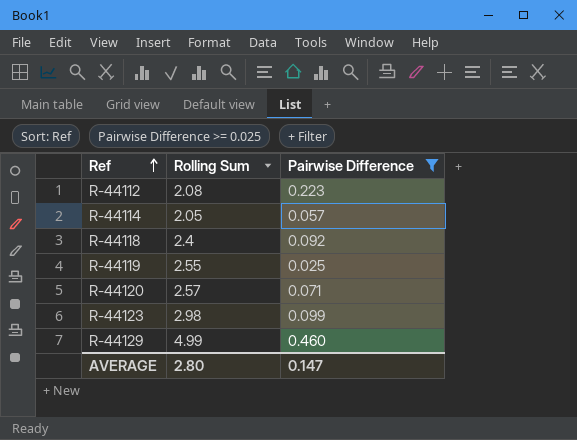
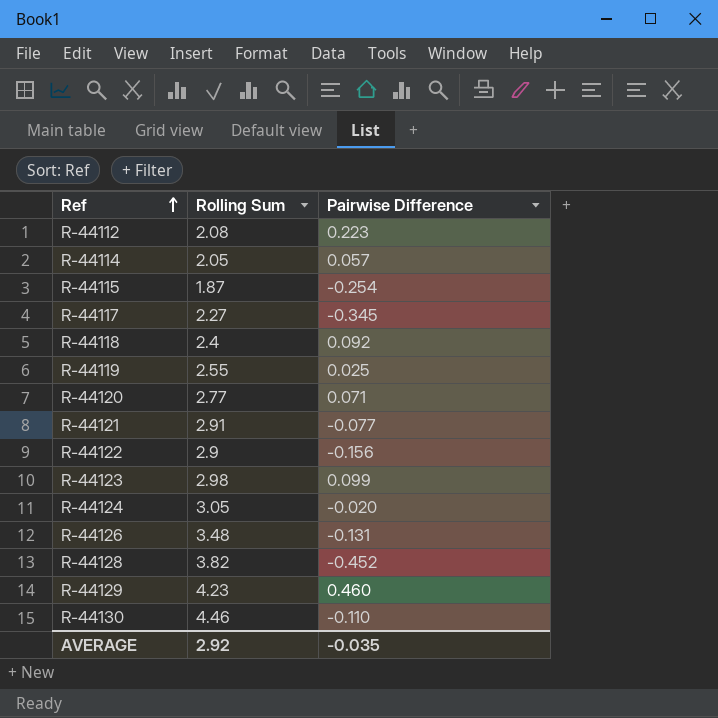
filter: Pairwise Difference >= 0.025 -> none
R-44120 | Rolling Sum: 2.57 -> 2.77
R-44129 | Rolling Sum: 4.99 -> 4.23
AVERAGE | Rolling Sum: 2.80 -> 2.92
AVERAGE | Pairwise Difference: 0.147 -> -0.035

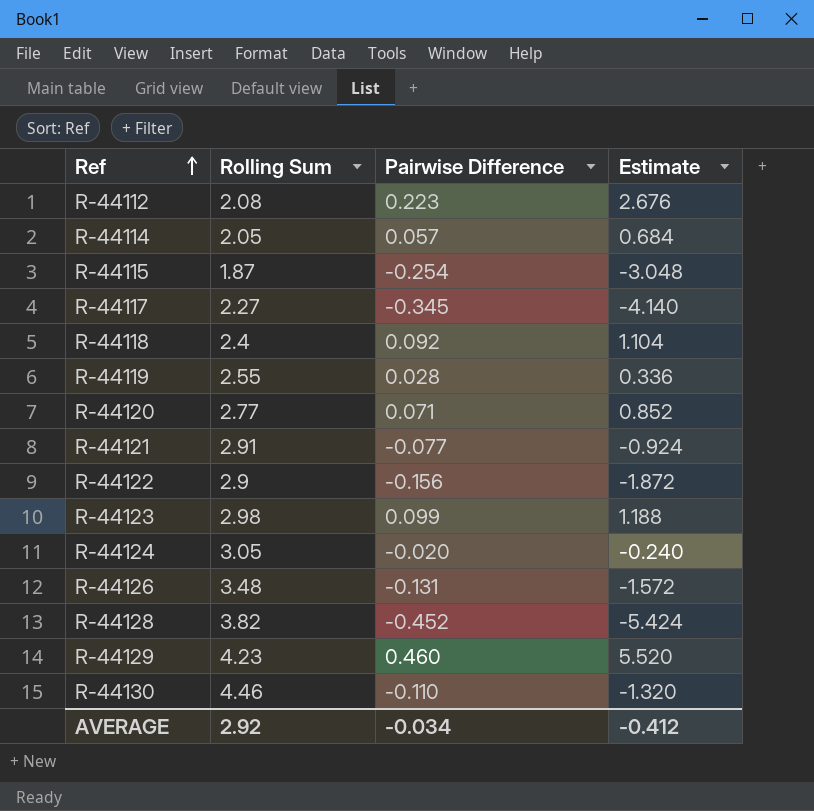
column Estimate | formula: none -> [Pairwise Difference] * 12
R-44119 | Pairwise Difference: 0.025 -> 0.028
AVERAGE | Pairwise Difference: -0.035 -> -0.034

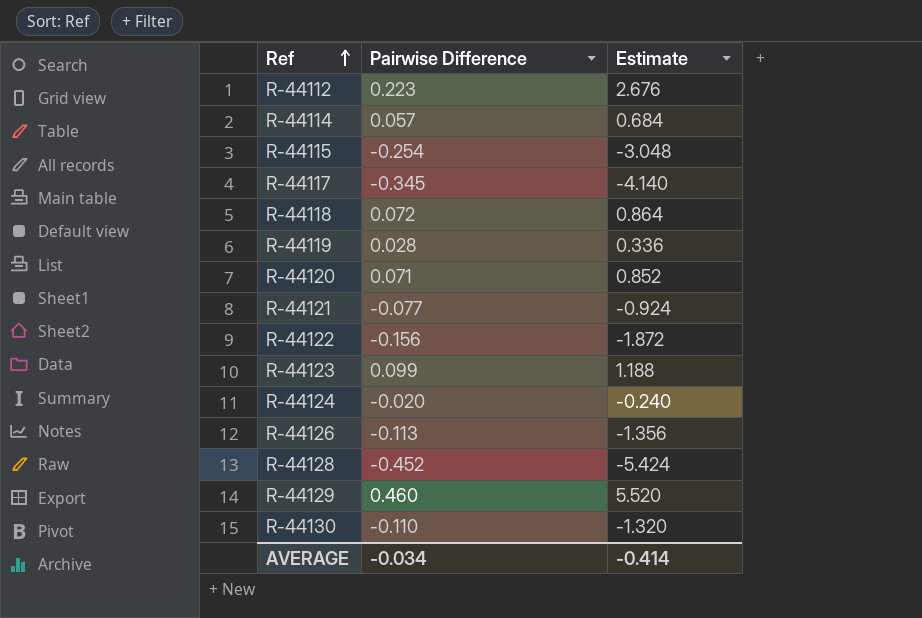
column Rolling Sum | position: 2 -> none
R-44118 | Pairwise Difference: 0.092 -> 0.072
R-44118 | Estimate: 1.104 -> 0.864
R-44126 | Pairwise Difference: -0.131 -> -0.113
R-44126 | Estimate: -1.572 -> -1.356
AVERAGE | Estimate: -0.412 -> -0.414

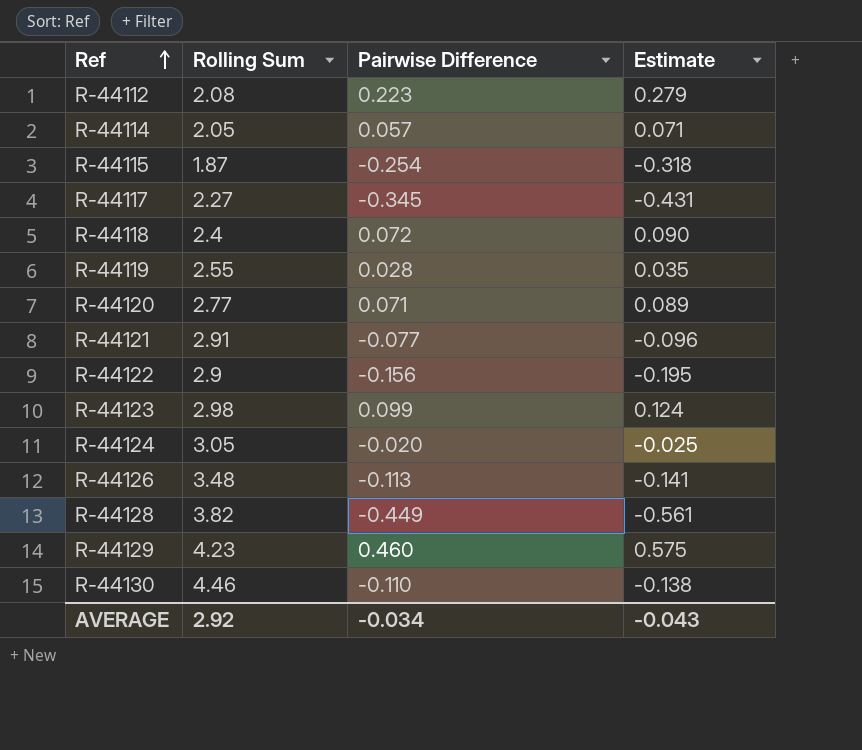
column Rolling Sum | position: none -> 2
column Estimate | formula: [Pairwise Difference] * 12 -> [Pairwise Difference] * 1.25
R-44128 | Pairwise Difference: -0.452 -> -0.449
AVERAGE | Estimate: -0.414 -> -0.043

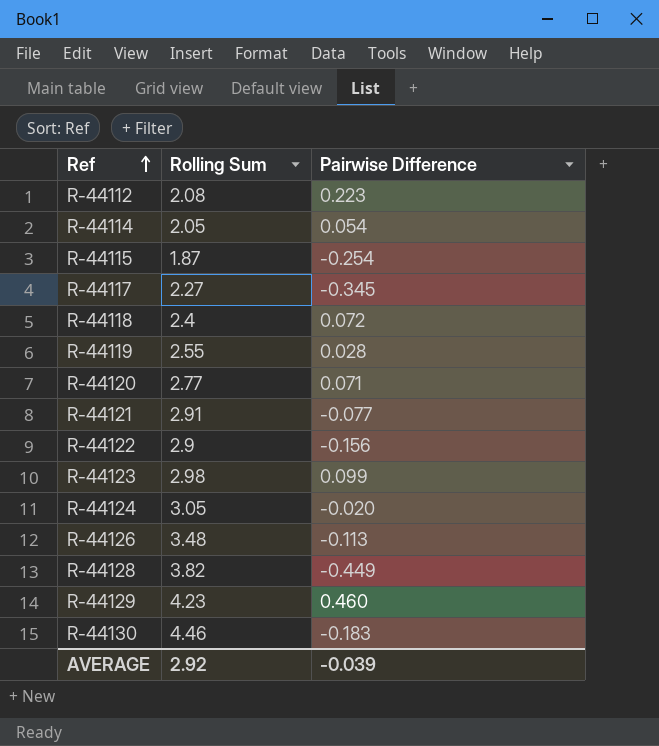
column Estimate | formula: [Pairwise Difference] * 1.25 -> none
R-44114 | Pairwise Difference: 0.057 -> 0.054
R-44130 | Pairwise Difference: -0.110 -> -0.183
AVERAGE | Pairwise Difference: -0.034 -> -0.039

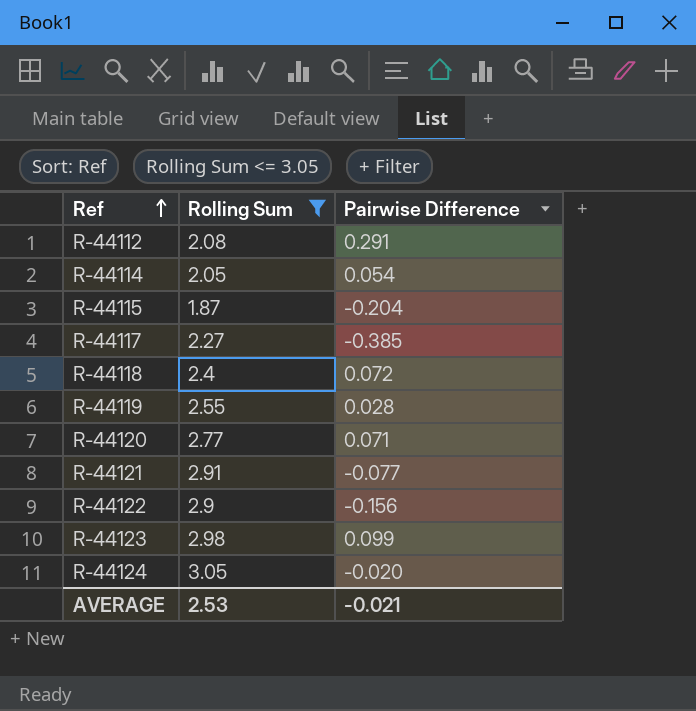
filter: none -> Rolling Sum <= 3.05
R-44112 | Pairwise Difference: 0.223 -> 0.291
R-44115 | Pairwise Difference: -0.254 -> -0.204
R-44117 | Pairwise Difference: -0.345 -> -0.385
AVERAGE | Rolling Sum: 2.92 -> 2.53
AVERAGE | Pairwise Difference: -0.039 -> -0.021

